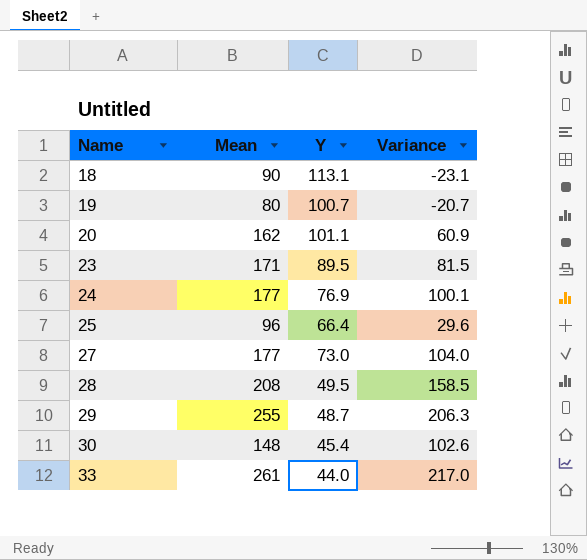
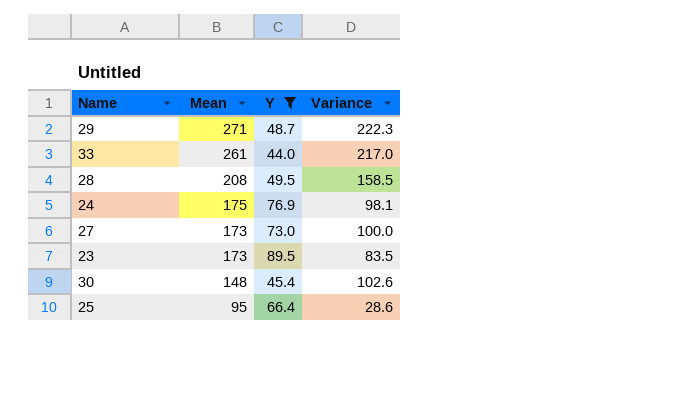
filter: none -> Y <= 89.5
row order: Name ascending -> Mean descending
29 | Mean: 255 -> 271
29 | Variance: 206.3 -> 222.3
24 | Mean: 177 -> 175
24 | Variance: 100.1 -> 98.1
27 | Mean: 177 -> 173
27 | Variance: 104.0 -> 100.0
23 | Mean: 171 -> 173
23 | Variance: 81.5 -> 83.5
25 | Mean: 96 -> 95
25 | Variance: 29.6 -> 28.6

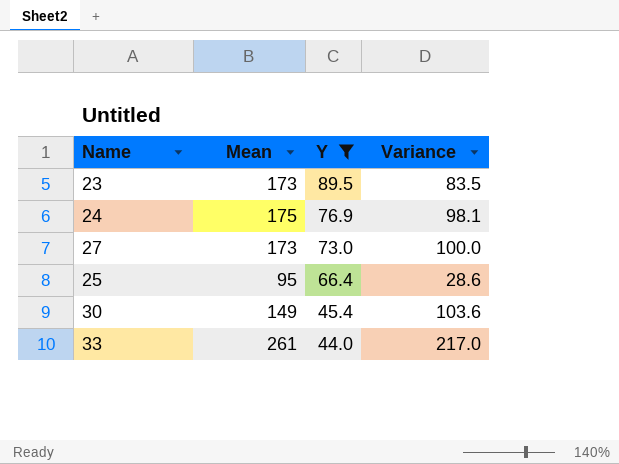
row order: Mean descending -> Y descending
row 29: 271 | 48.7 | 222.3 -> none
row 28: 208 | 49.5 | 158.5 -> none
30 | Mean: 148 -> 149
30 | Variance: 102.6 -> 103.6

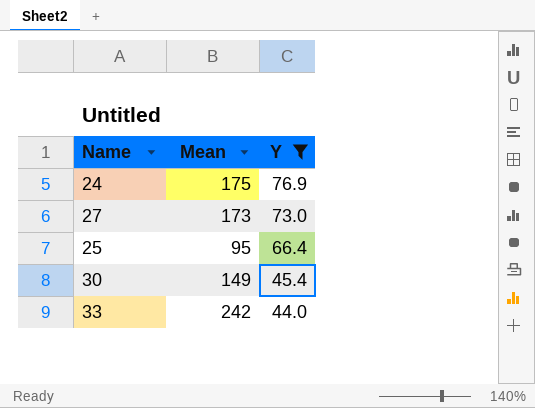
column Variance | formula: [Mean] - [Y] -> none
row 23: 173 | 89.5 | 83.5 -> none
33 | Mean: 261 -> 242

